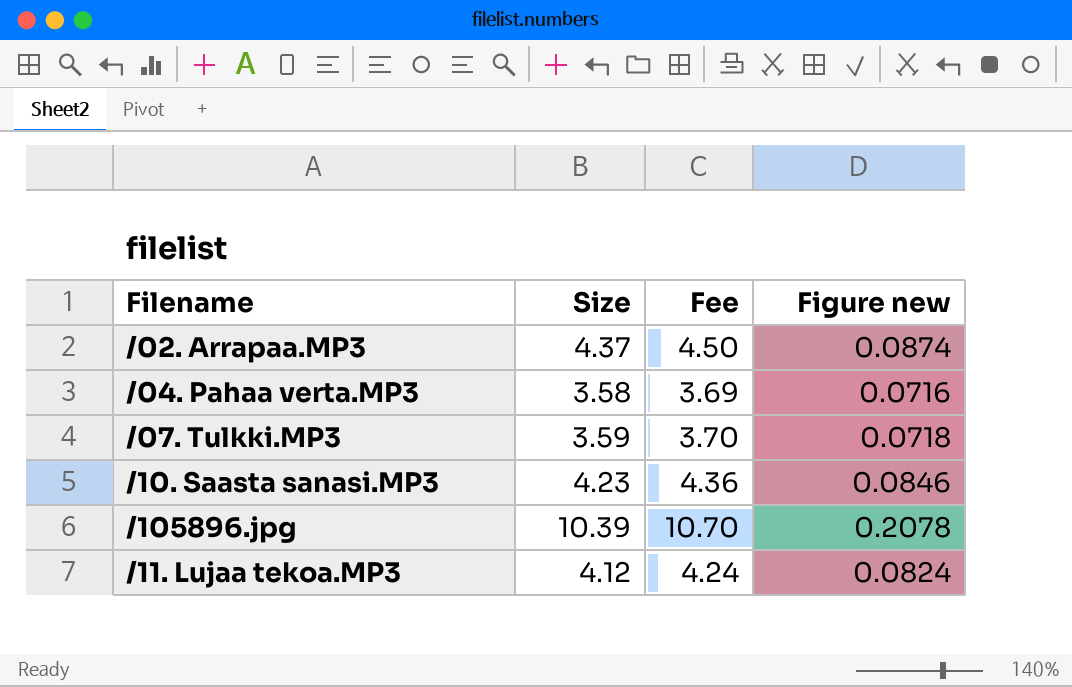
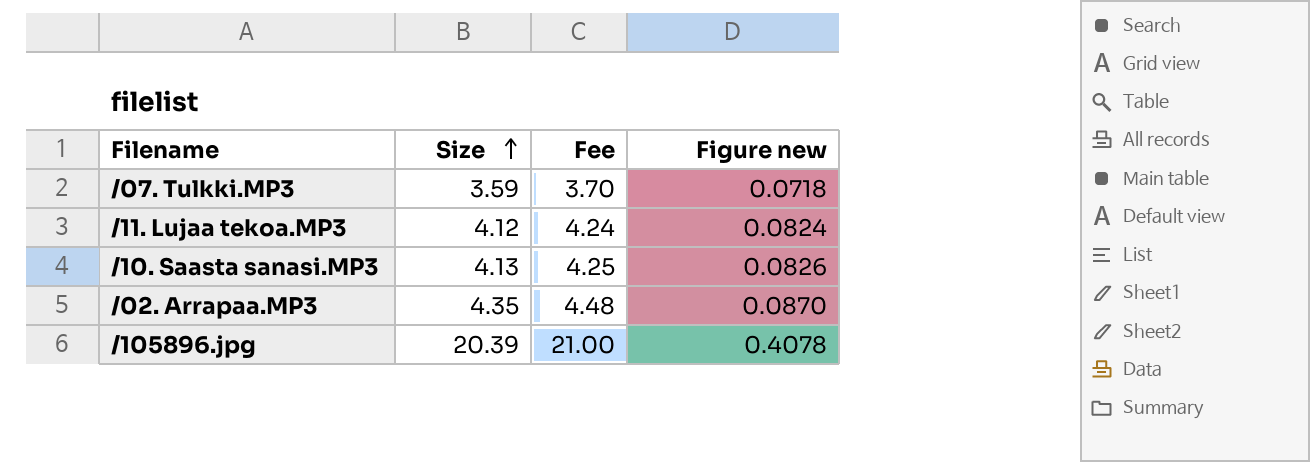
row order: none -> Size ascending
row /04. Pahaa verta.MP3: 3.58 | 3.69 | 0.0716 -> none
/10. Saasta sanasi.MP3 | Size: 4.23 -> 4.13
/10. Saasta sanasi.MP3 | Fee: 4.36 -> 4.25
/10. Saasta sanasi.MP3 | Figure new: 0.0846 -> 0.0826
/02. Arrapaa.MP3 | Size: 4.37 -> 4.35
/02. Arrapaa.MP3 | Fee: 4.50 -> 4.48
/02. Arrapaa.MP3 | Figure new: 0.0874 -> 0.0870
/105896.jpg | Size: 10.39 -> 20.39
/105896.jpg | Fee: 10.70 -> 21.00
/105896.jpg | Figure new: 0.2078 -> 0.4078

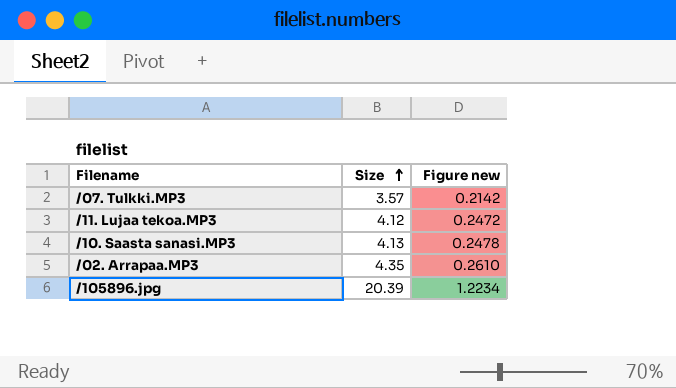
column Fee | formula: [Size] * 1.03 -> none
column Figure new | formula: [Size] * 0.02 -> [Size] * 0.06
/07. Tulkki.MP3 | Size: 3.59 -> 3.57

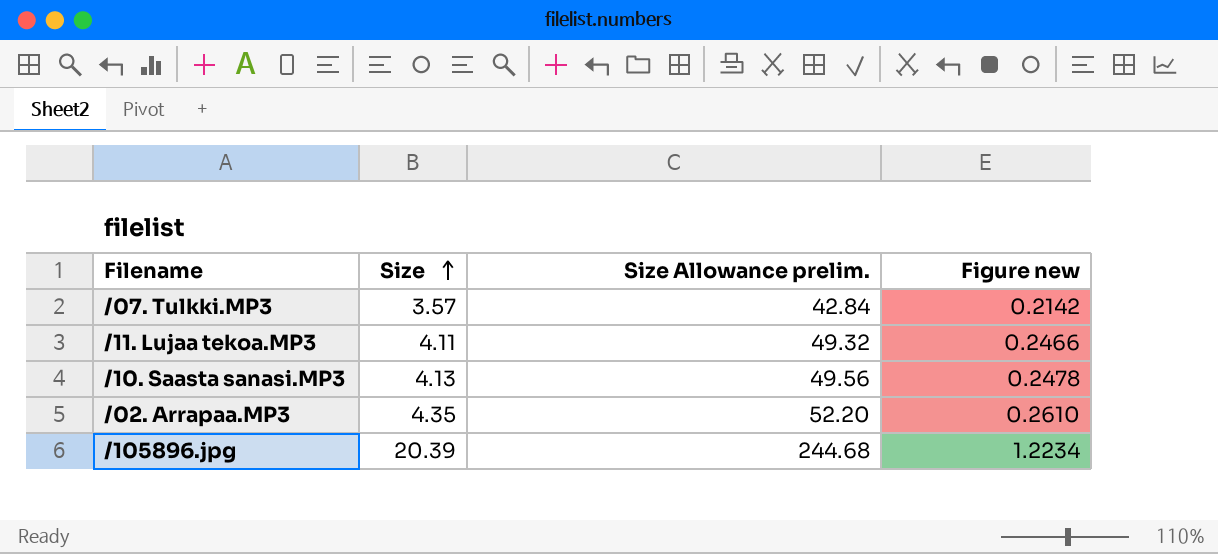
column Size Allowance prelim. | formula: none -> [Size] * 12
/11. Lujaa tekoa.MP3 | Size: 4.12 -> 4.11
/11. Lujaa tekoa.MP3 | Figure new: 0.2472 -> 0.2466

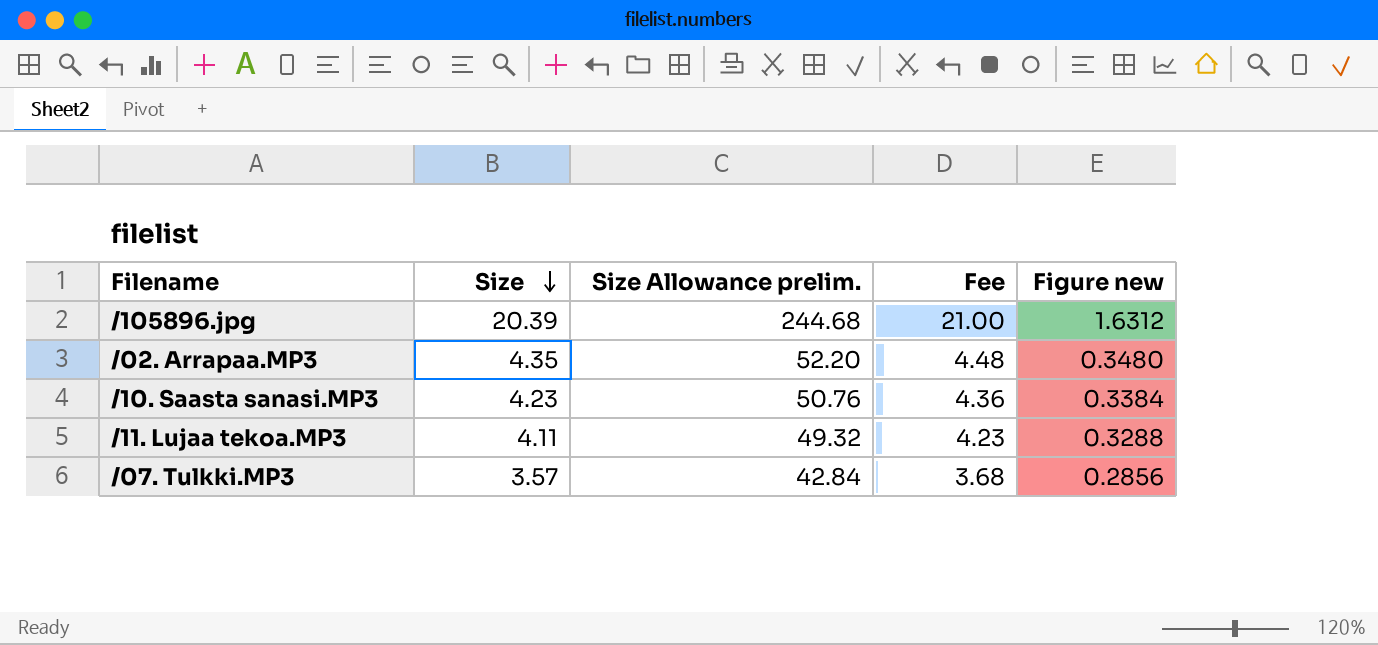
row order: Size ascending -> Size descending
column Fee | formula: none -> [Size] * 1.03
column Figure new | formula: [Size] * 0.06 -> [Size] * 0.08
/10. Saasta sanasi.MP3 | Size: 4.13 -> 4.23
/10. Saasta sanasi.MP3 | Size Allowance prelim.: 49.56 -> 50.76

